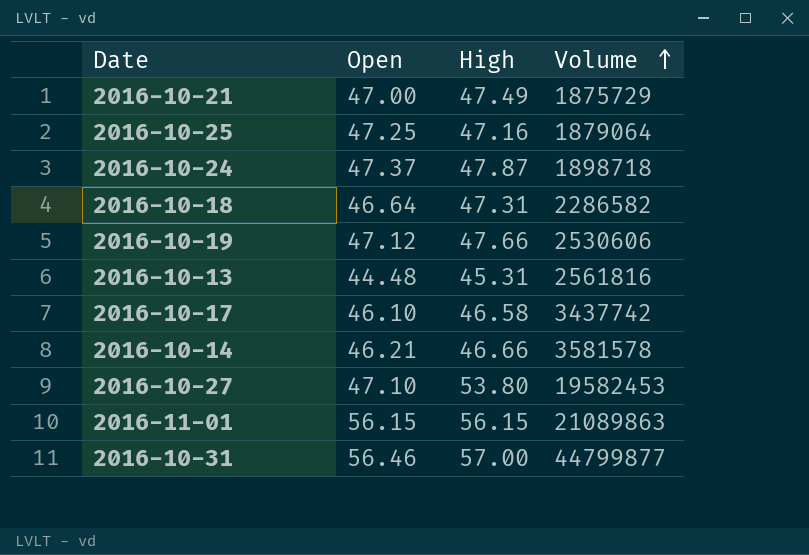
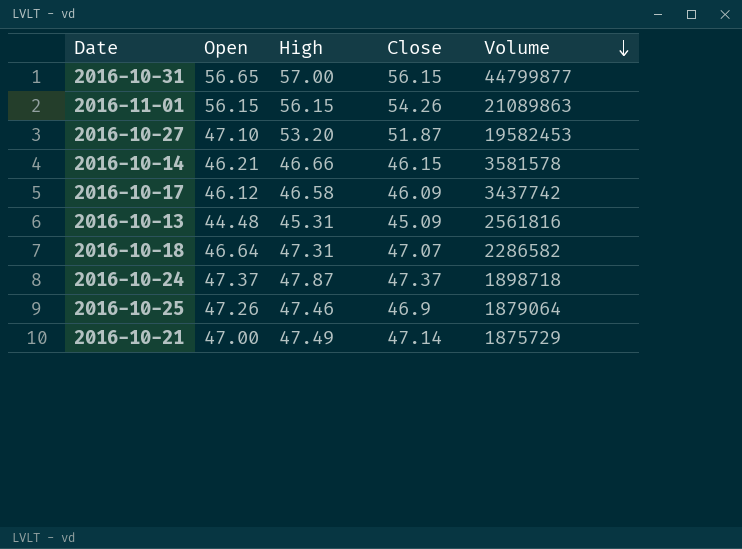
row order: Volume ascending -> Volume descending
column Close | position: none -> 4
row 2016-10-19: 47.12 | 47.66 | 2530606 -> none
2016-10-31 | Open: 56.46 -> 56.65
2016-10-27 | High: 53.80 -> 53.20
2016-10-17 | Open: 46.10 -> 46.12
2016-10-25 | Open: 47.25 -> 47.26
2016-10-25 | High: 47.16 -> 47.46

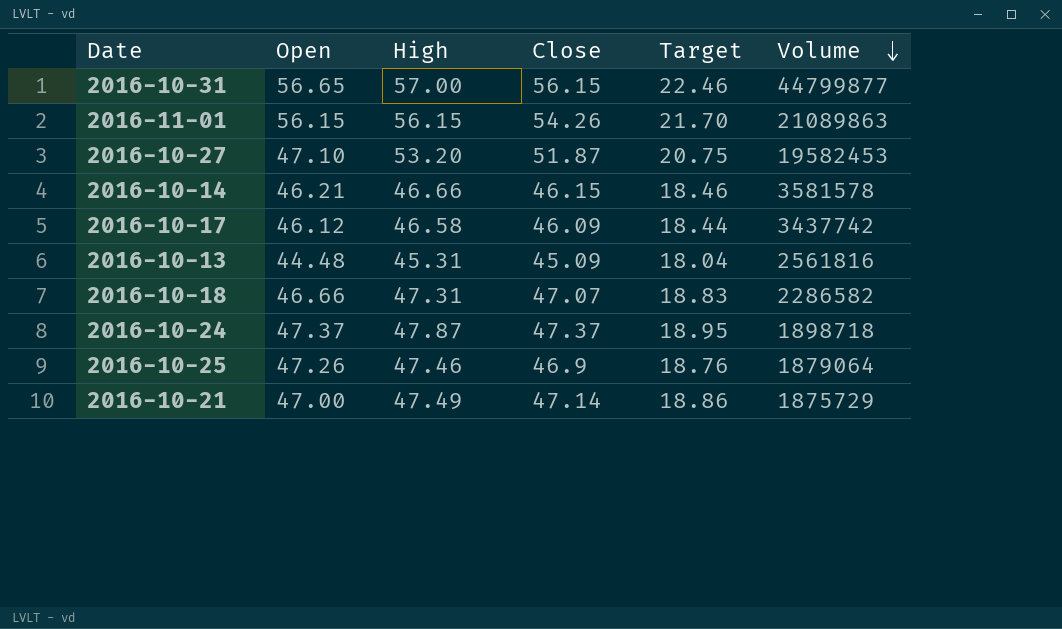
column Target | formula: none -> [Close] * 0.4
2016-10-18 | Open: 46.64 -> 46.66

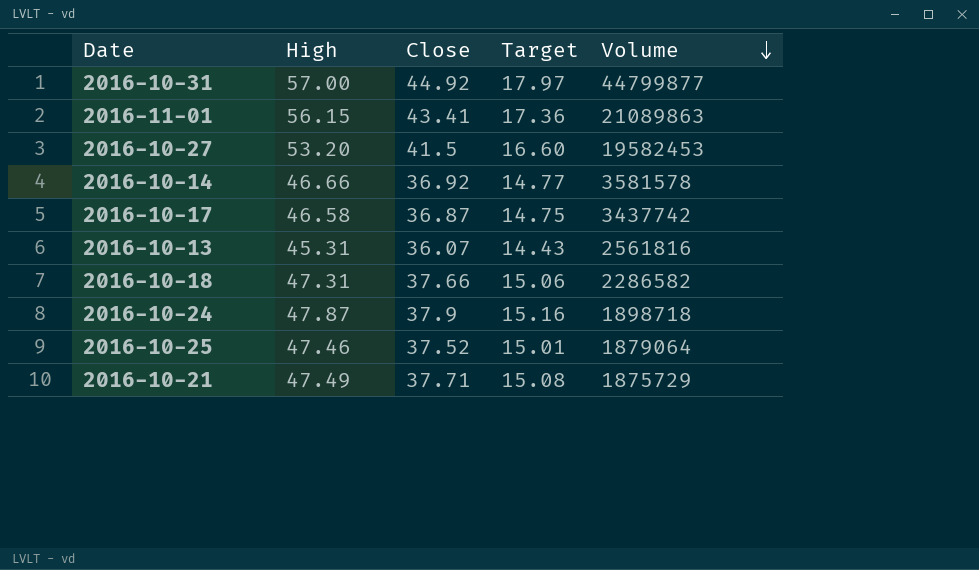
column Open | position: 2 -> none
2016-10-31 | Close: 56.15 -> 44.92
2016-10-31 | Target: 22.46 -> 17.97
2016-11-01 | Close: 54.26 -> 43.41
2016-11-01 | Target: 21.70 -> 17.36
2016-10-27 | Close: 51.87 -> 41.5
2016-10-27 | Target: 20.75 -> 16.60
2016-10-14 | Close: 46.15 -> 36.92
2016-10-14 | Target: 18.46 -> 14.77
2016-10-17 | Close: 46.09 -> 36.87
2016-10-17 | Target: 18.44 -> 14.75
2016-10-13 | Close: 45.09 -> 36.07
2016-10-13 | Target: 18.04 -> 14.43
2016-10-18 | Close: 47.07 -> 37.66
2016-10-18 | Target: 18.83 -> 15.06
2016-10-24 | Close: 47.37 -> 37.9
2016-10-24 | Target: 18.95 -> 15.16
2016-10-25 | Close: 46.9 -> 37.52
2016-10-25 | Target: 18.76 -> 15.01
2016-10-21 | Close: 47.14 -> 37.71
2016-10-21 | Target: 18.86 -> 15.08

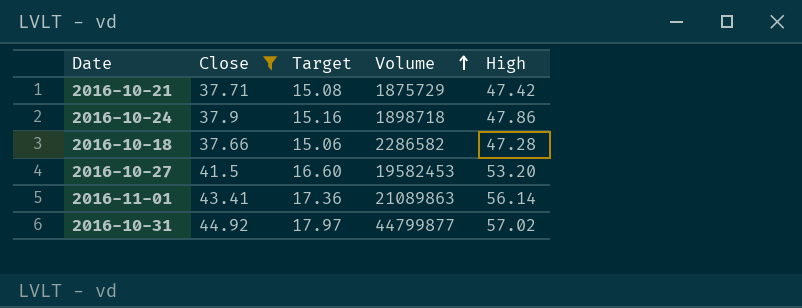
filter: none -> Close >= 37.66
row order: Volume descending -> Volume ascending
column High | position: 2 -> 5
2016-10-21 | High: 47.49 -> 47.42
2016-10-24 | High: 47.87 -> 47.86
2016-10-18 | High: 47.31 -> 47.28
2016-11-01 | High: 56.15 -> 56.14
2016-10-31 | High: 57.00 -> 57.02

